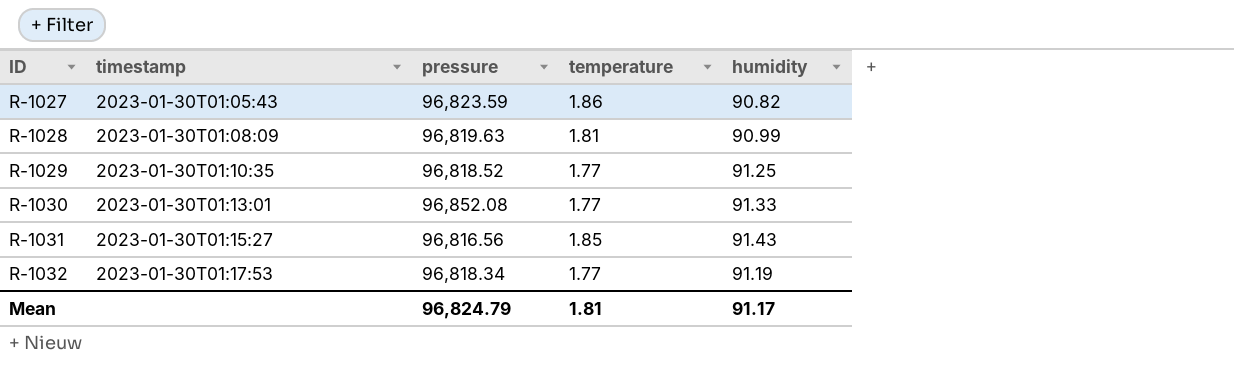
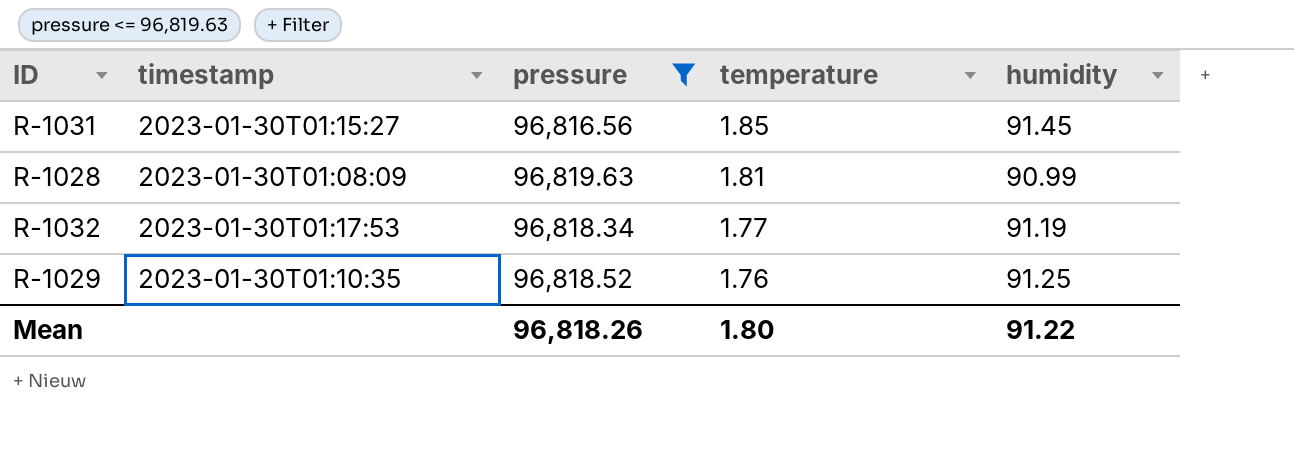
filter: none -> pressure <= 96,819.63
row order: ID ascending -> temperature descending
R-1031 | humidity: 91.43 -> 91.45
R-1029 | temperature: 1.77 -> 1.76
Mean | pressure: 96,824.79 -> 96,818.26
Mean | temperature: 1.81 -> 1.80
Mean | humidity: 91.17 -> 91.22

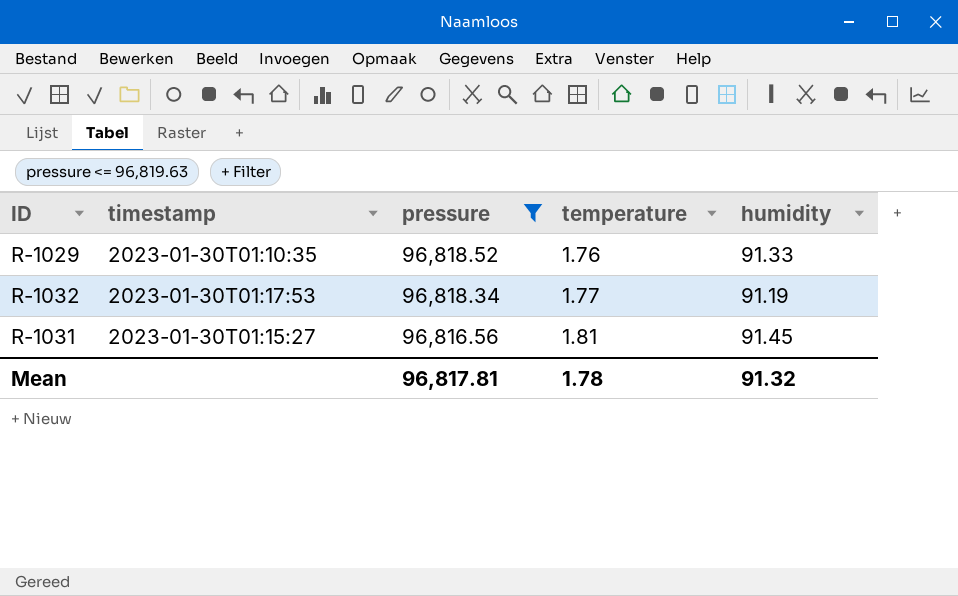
row order: temperature descending -> pressure descending
row R-1028: 2023-01-30T01:08:09 | 96,819.63 | 1.81 | 90.99 -> none
R-1029 | humidity: 91.25 -> 91.33
R-1031 | temperature: 1.85 -> 1.81
Mean | pressure: 96,818.26 -> 96,817.81
Mean | temperature: 1.80 -> 1.78
Mean | humidity: 91.22 -> 91.32

